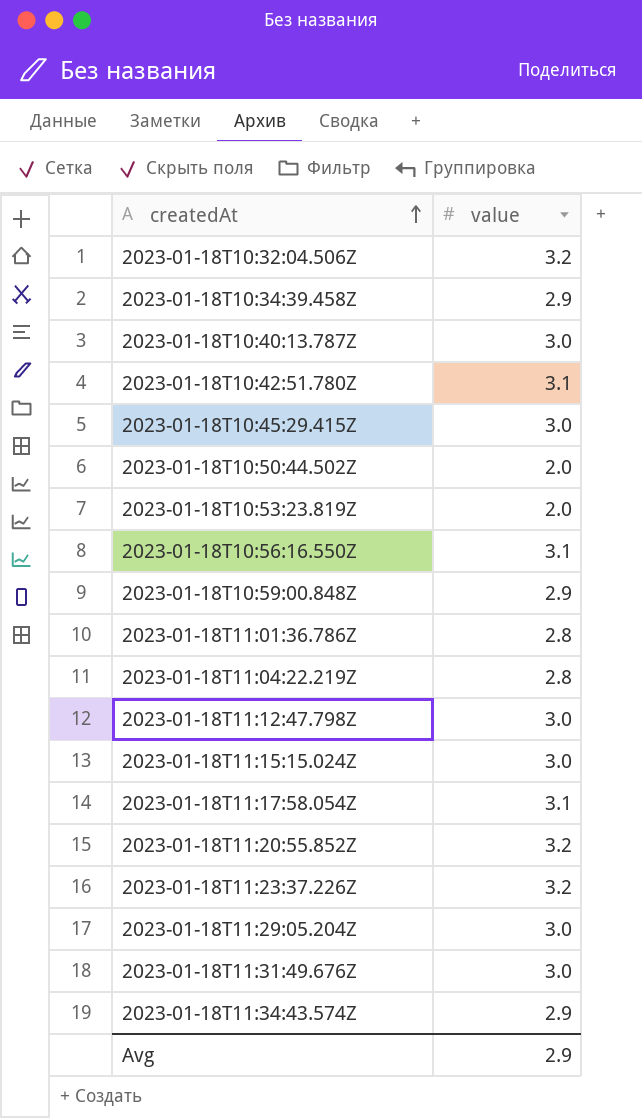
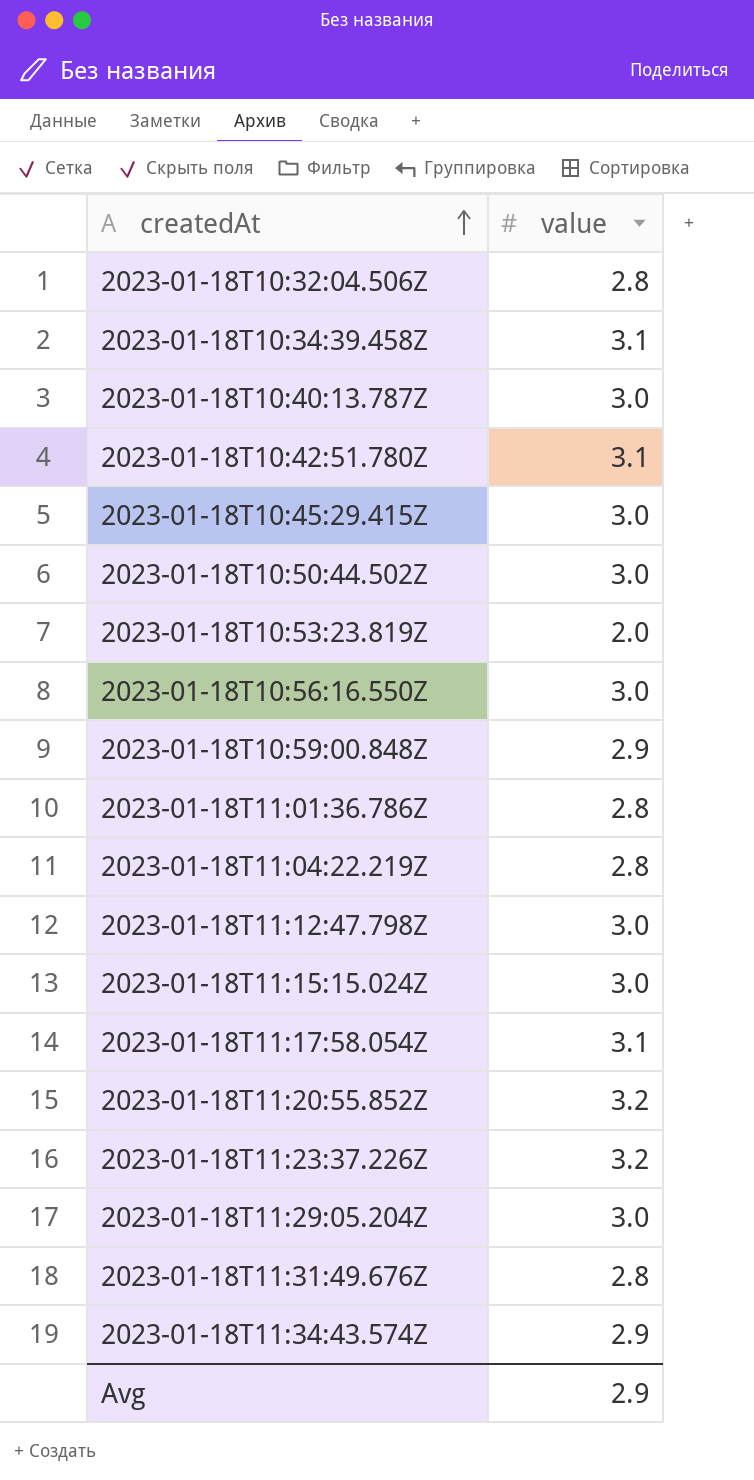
2023-01-18T10:32:04.506Z | value: 3.2 -> 2.8
2023-01-18T10:34:39.458Z | value: 2.9 -> 3.1
2023-01-18T10:50:44.502Z | value: 2.0 -> 3.0
2023-01-18T10:56:16.550Z | value: 3.1 -> 3.0
2023-01-18T11:31:49.676Z | value: 3.0 -> 2.8

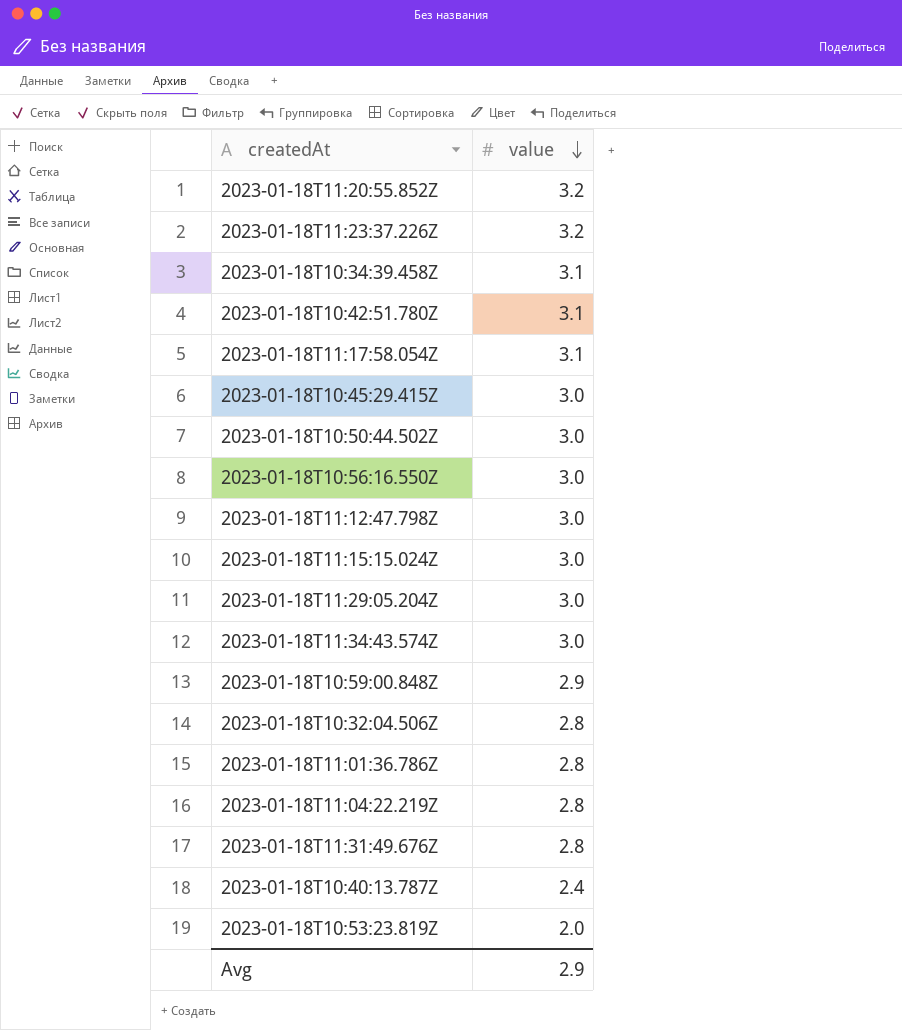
row order: createdAt ascending -> value descending
2023-01-18T11:34:43.574Z | value: 2.9 -> 3.0
2023-01-18T10:40:13.787Z | value: 3.0 -> 2.4

